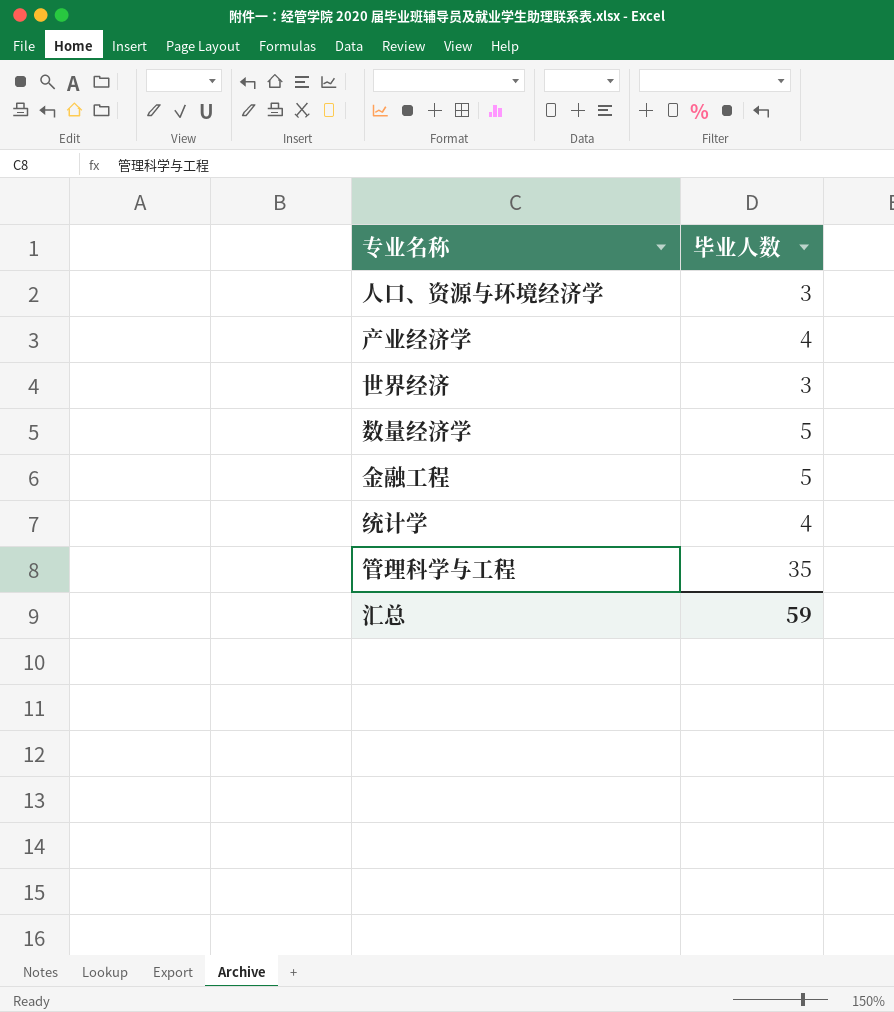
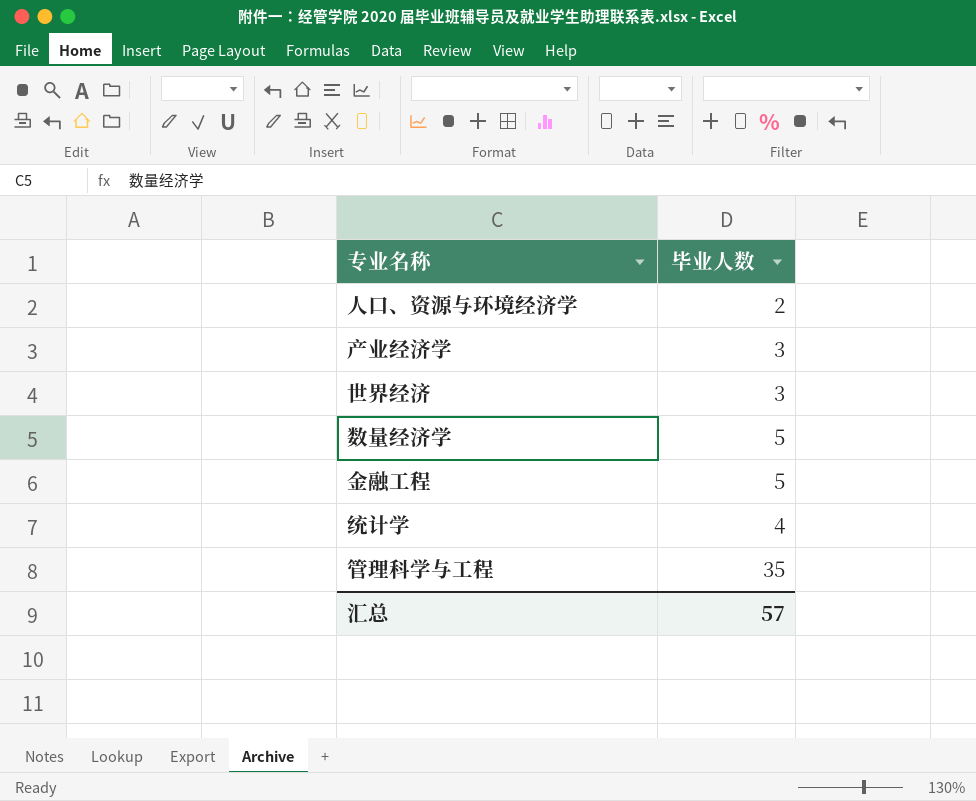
人口、资源与环境经济学 | 毕业人数: 3 -> 2
产业经济学 | 毕业人数: 4 -> 3
汇总 | 毕业人数: 59 -> 57

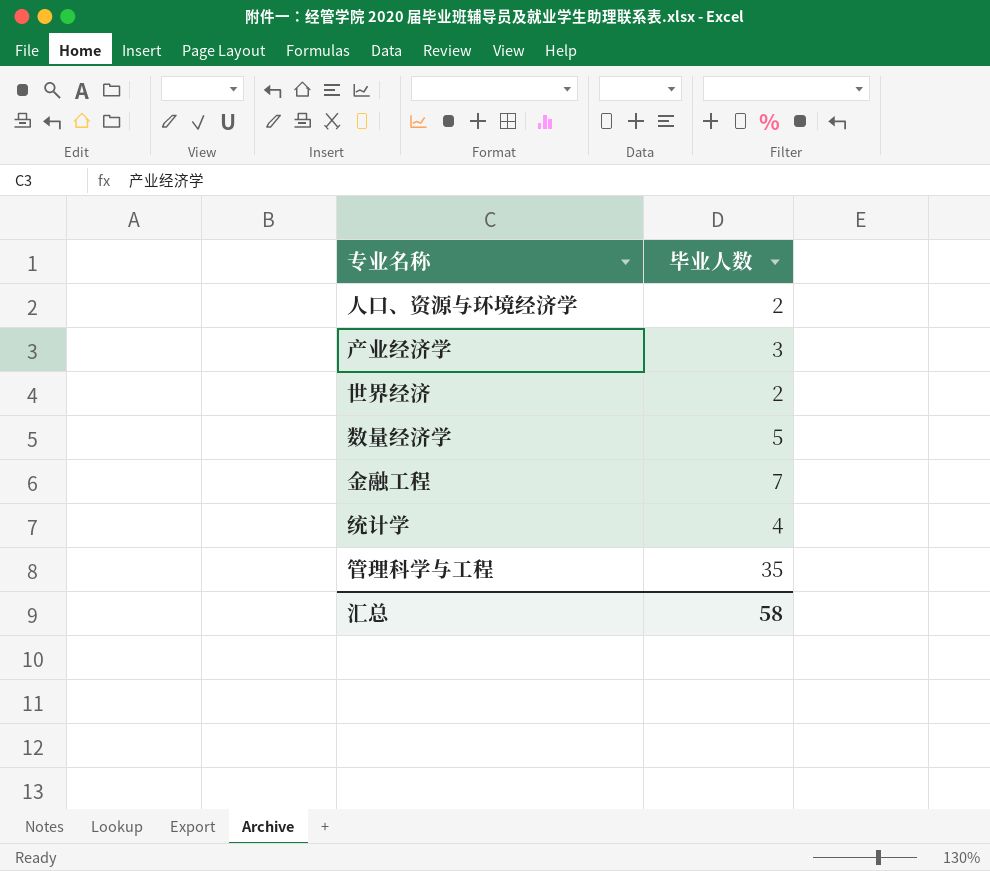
世界经济 | 毕业人数: 3 -> 2
金融工程 | 毕业人数: 5 -> 7
汇总 | 毕业人数: 57 -> 58

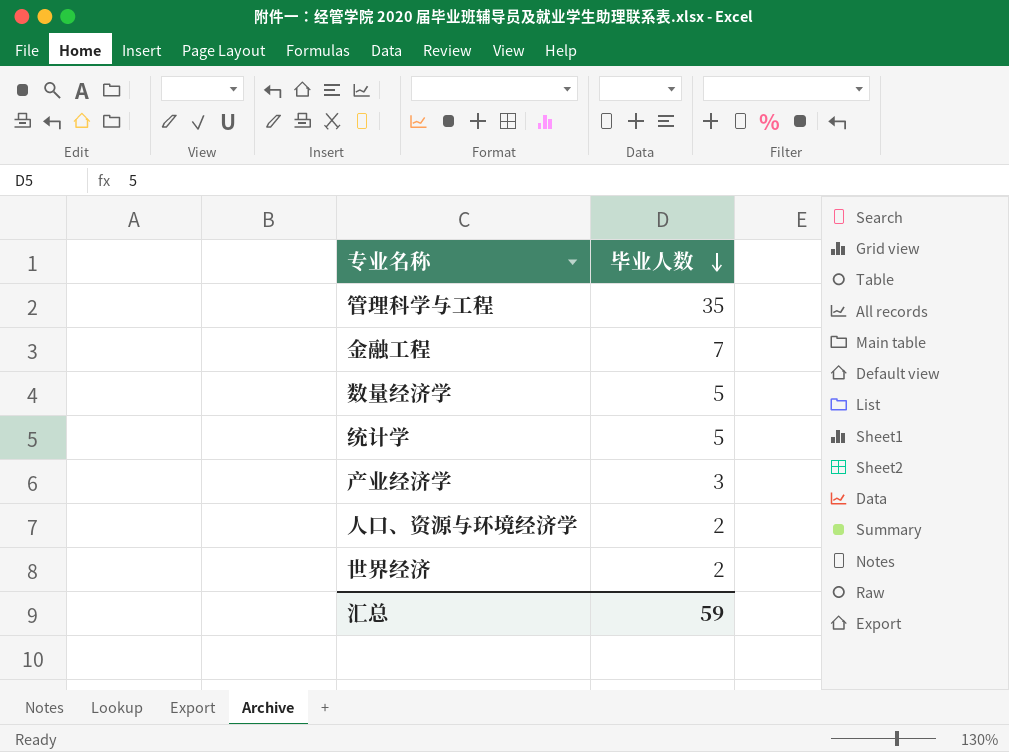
row order: none -> 毕业人数 descending
统计学 | 毕业人数: 4 -> 5
汇总 | 毕业人数: 58 -> 59

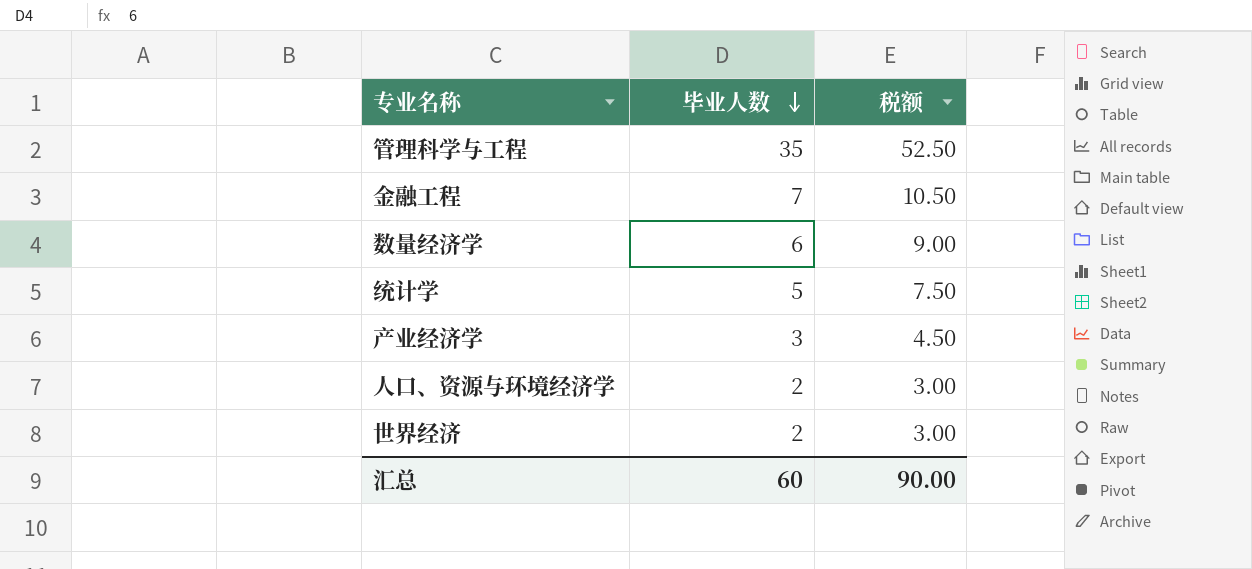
column 税额 | formula: none -> [毕业人数] * 1.5
数量经济学 | 毕业人数: 5 -> 6
汇总 | 毕业人数: 59 -> 60

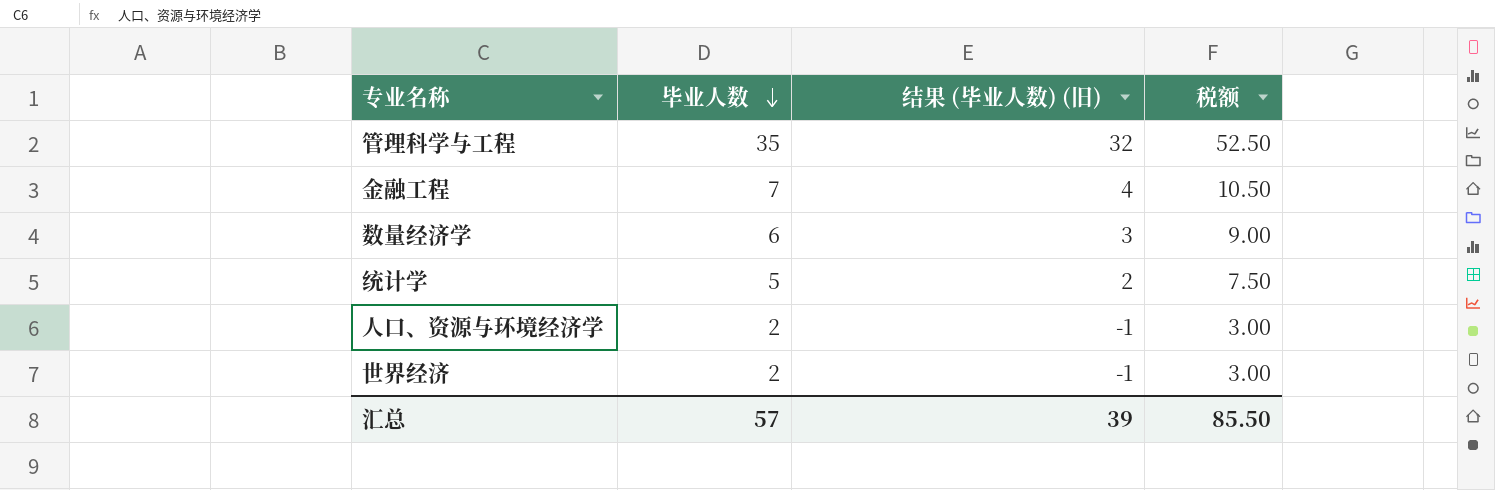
column 结果 (毕业人数) (旧) | formula: none -> [毕业人数] - 3
row 产业经济学: 3 | 4.50 -> none
汇总 | 毕业人数: 60 -> 57
汇总 | 税额: 90.00 -> 85.50

